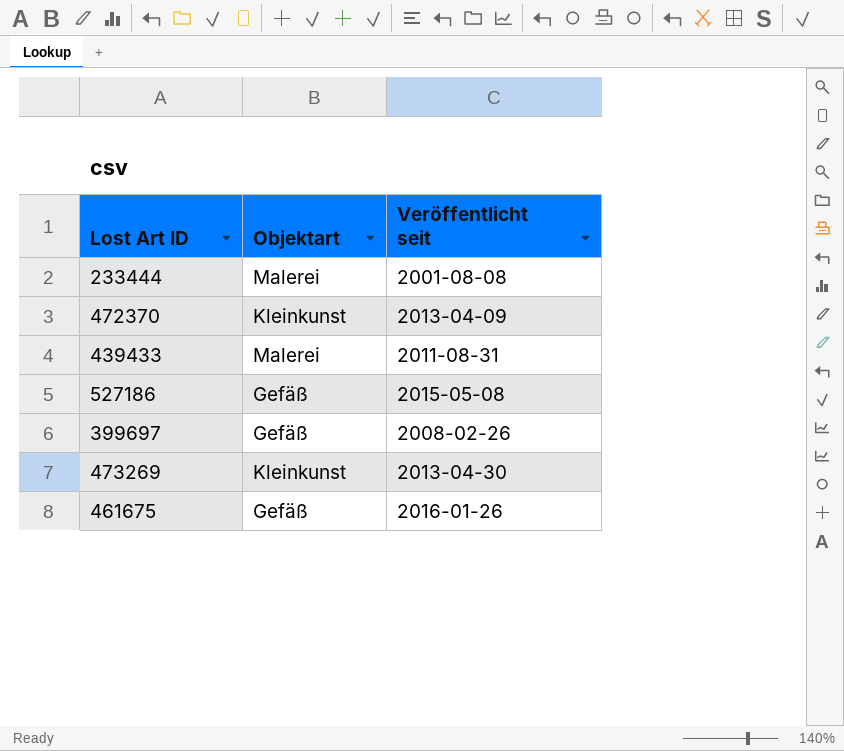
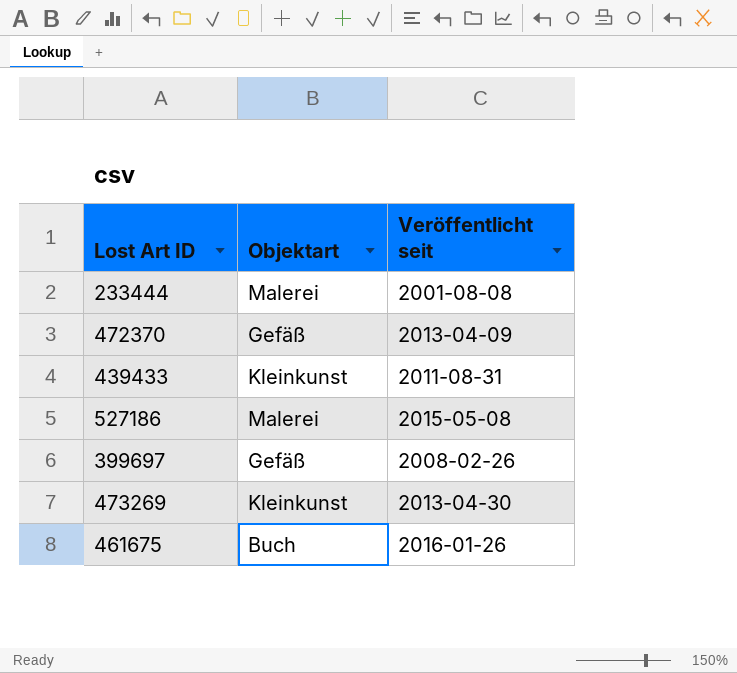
472370 | Objektart: Kleinkunst -> Gefäß
439433 | Objektart: Malerei -> Kleinkunst
527186 | Objektart: Gefäß -> Malerei
461675 | Objektart: Gefäß -> Buch

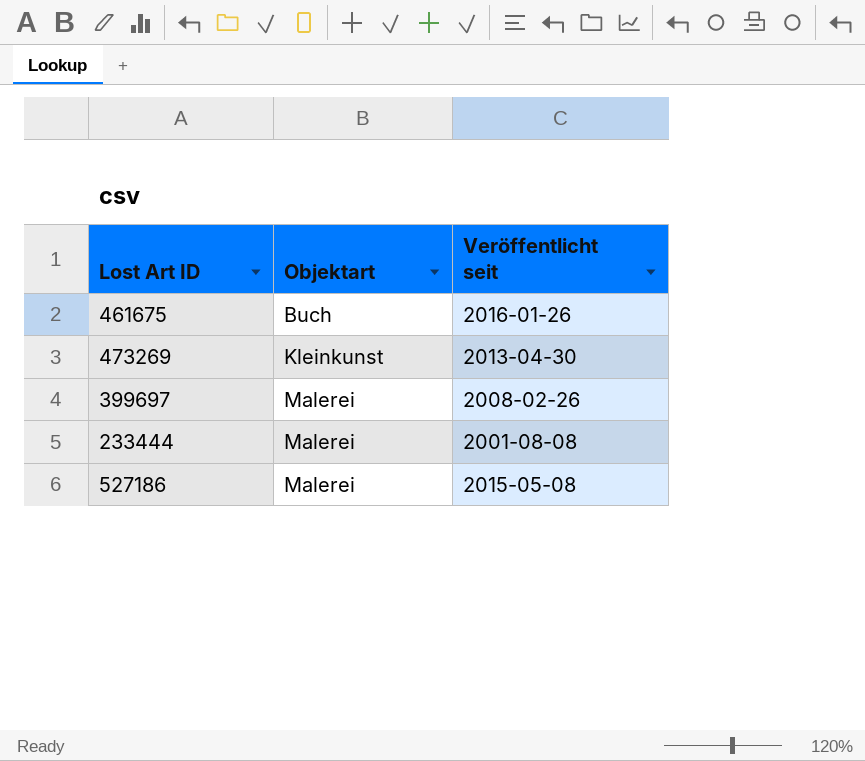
row order: none -> Objektart ascending
row 472370: Gefäß | 2013-04-09 -> none
row 439433: Kleinkunst | 2011-08-31 -> none
399697 | Objektart: Gefäß -> Malerei

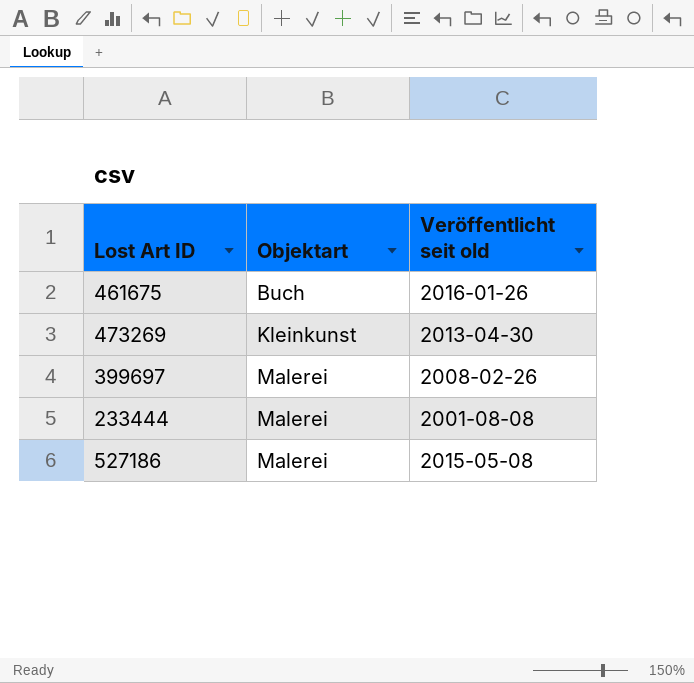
column name: Veröffentlicht seit -> Veröffentlicht seit old

